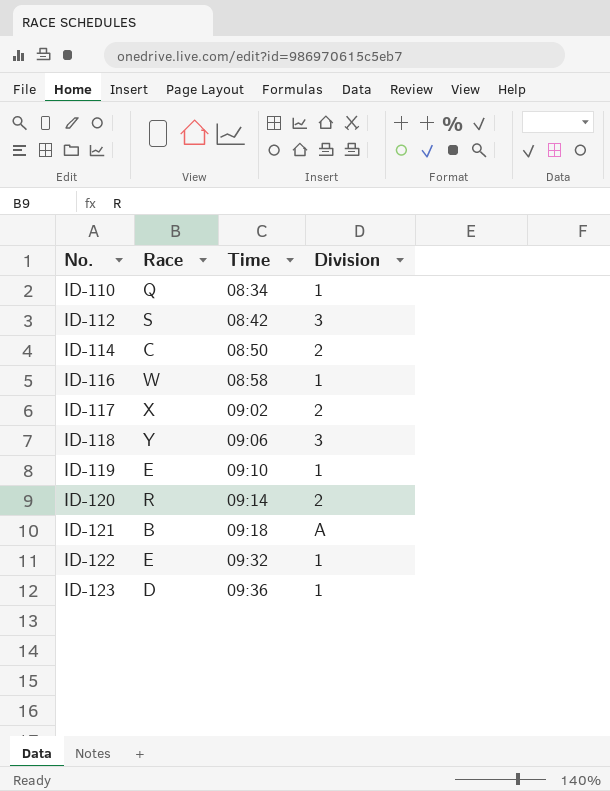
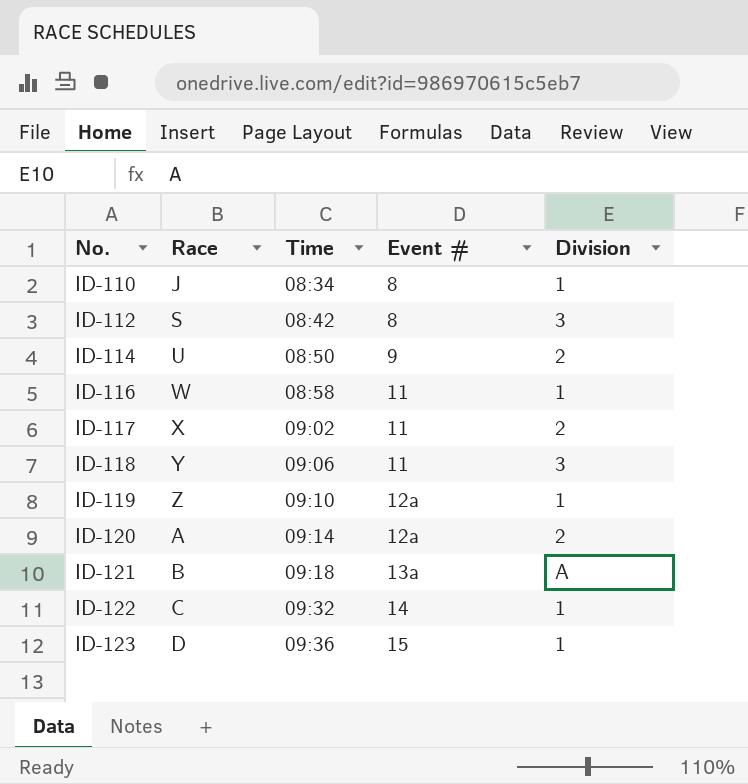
column Event # | position: none -> 4
ID-110 | Race: Q -> J
ID-114 | Race: C -> U
ID-119 | Race: E -> Z
ID-120 | Race: R -> A
ID-122 | Race: E -> C

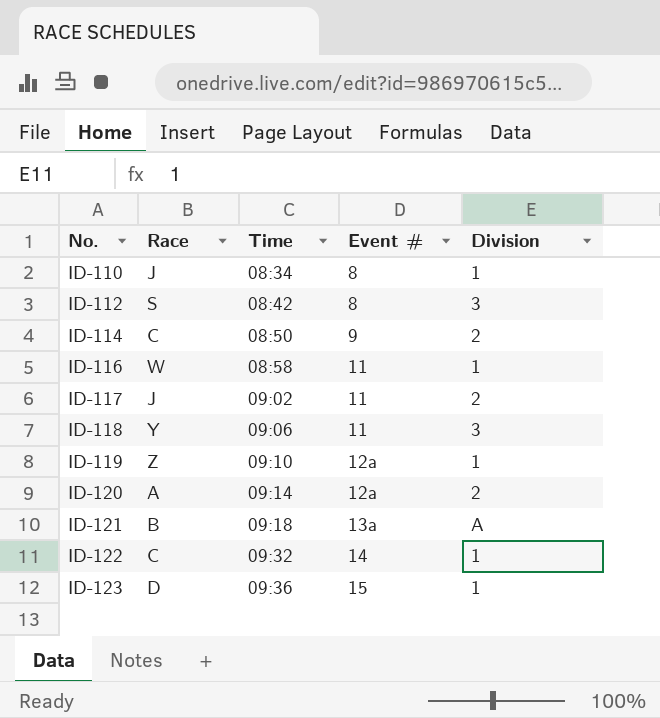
ID-114 | Race: U -> C
ID-117 | Race: X -> J

